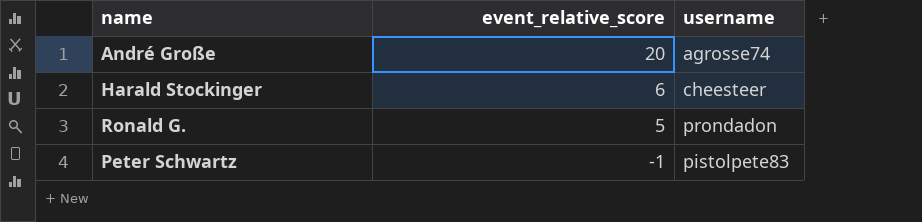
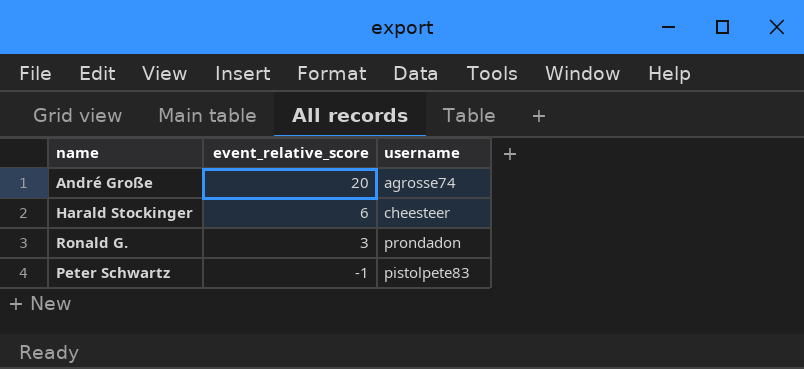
Ronald G. | event_relative_score: 5 -> 3

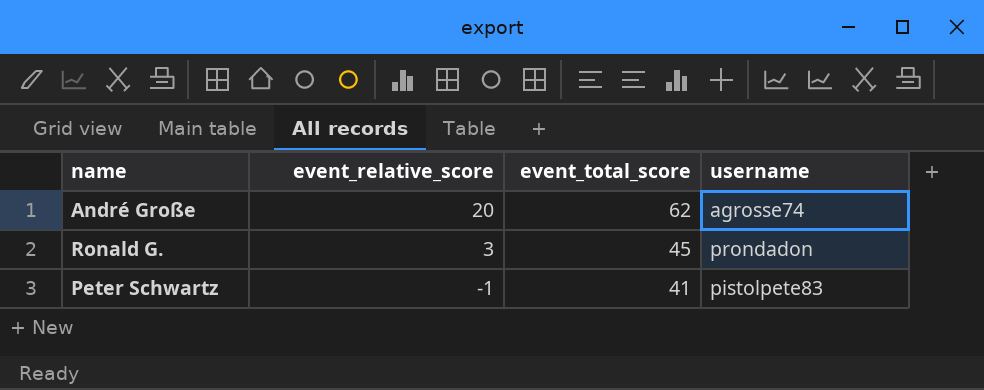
column event_total_score | position: none -> 3
row Harald Stockinger: 6 | cheesteer -> none

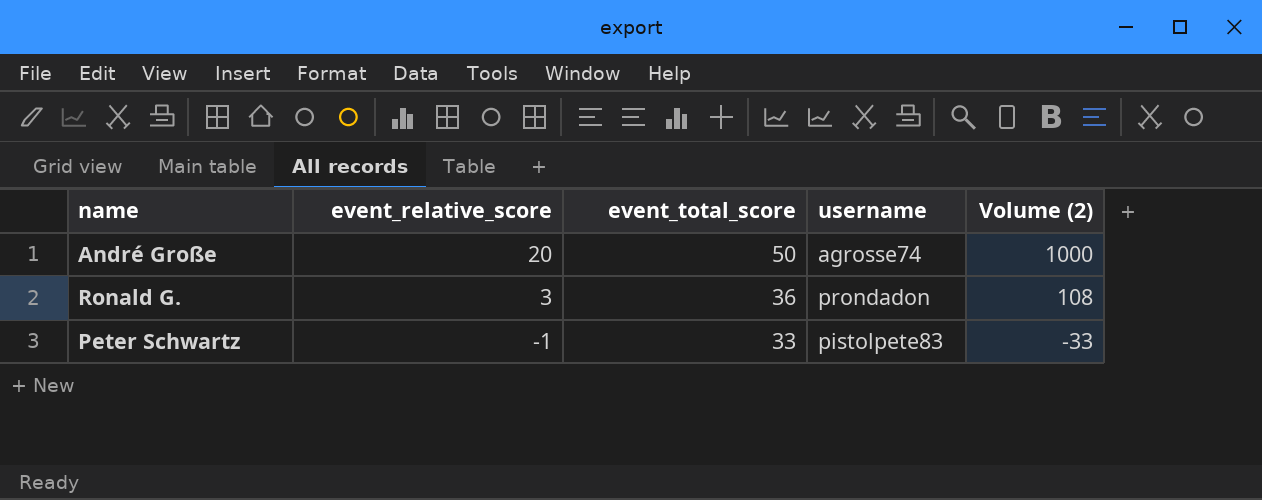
column Volume (2) | formula: none -> [event_relative_score] * [event_total_score]
André Große | event_total_score: 62 -> 50
Ronald G. | event_total_score: 45 -> 36
Peter Schwartz | event_total_score: 41 -> 33

